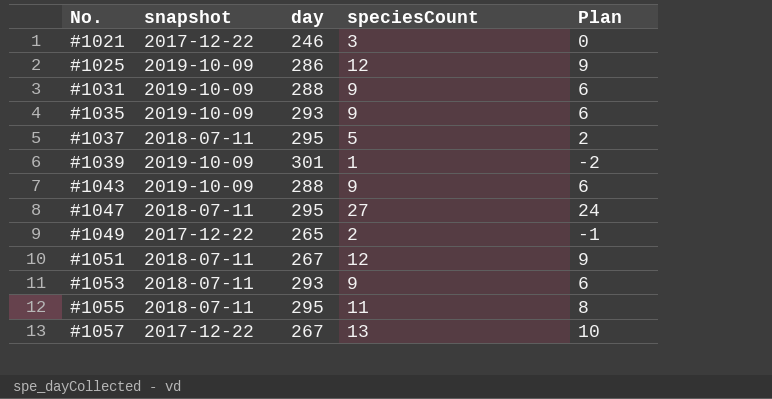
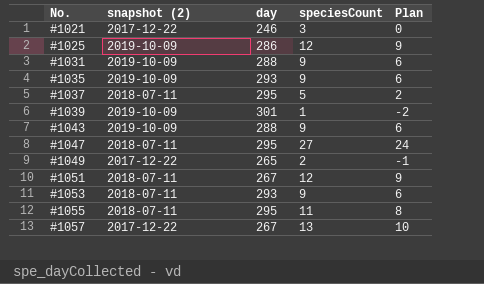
column name: snapshot -> snapshot (2)

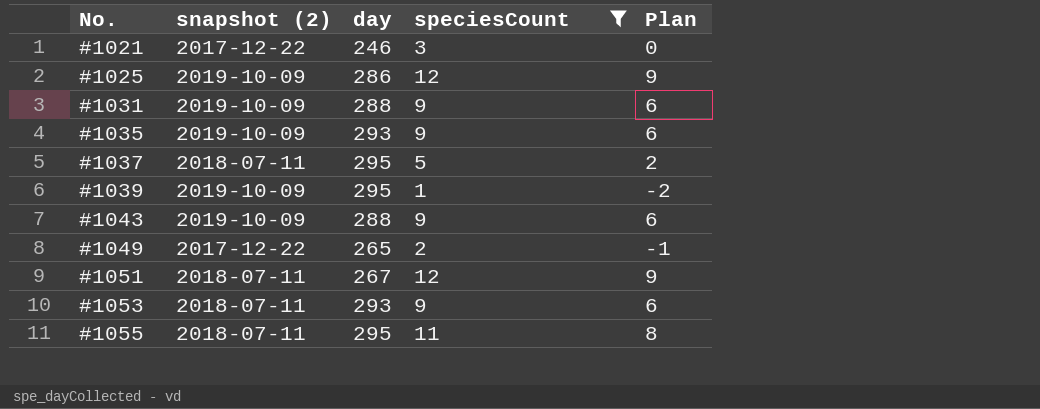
filter: none -> speciesCount <= 12
#1039 | day: 301 -> 295

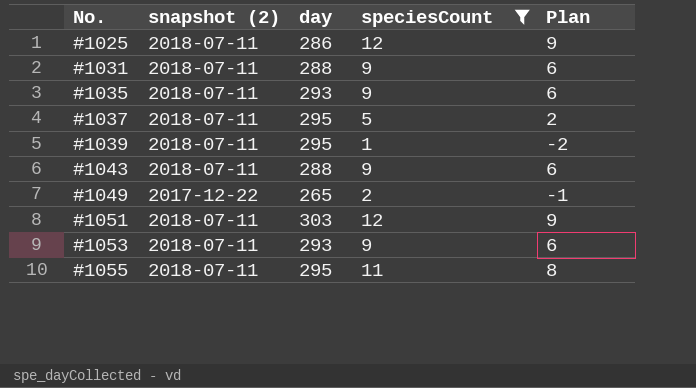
row #1021: 2017-12-22 | 246 | 3 | 0 -> none
#1025 | snapshot (2): 2019-10-09 -> 2018-07-11
#1031 | snapshot (2): 2019-10-09 -> 2018-07-11
#1035 | snapshot (2): 2019-10-09 -> 2018-07-11
#1039 | snapshot (2): 2019-10-09 -> 2018-07-11
#1043 | snapshot (2): 2019-10-09 -> 2018-07-11
#1051 | day: 267 -> 303

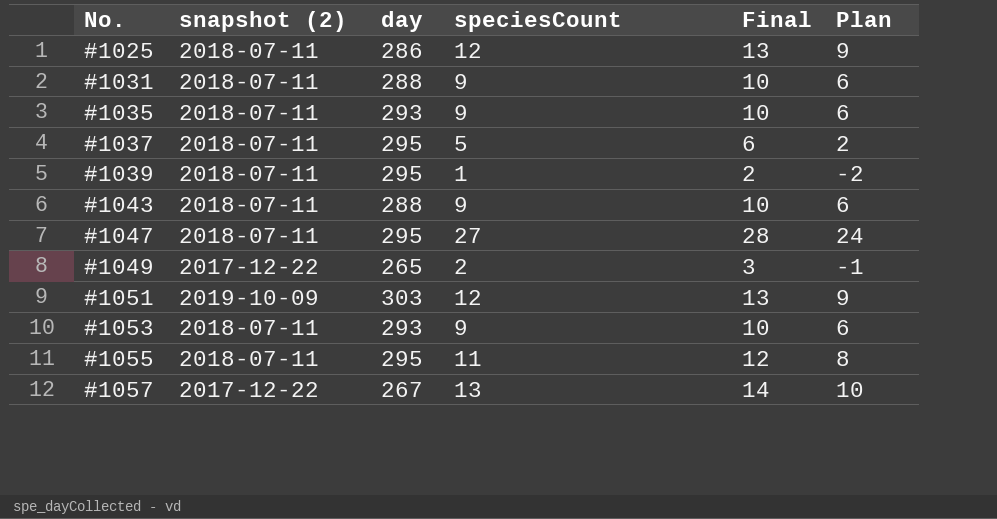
filter: speciesCount <= 12 -> none
column Final | formula: none -> [speciesCount] + 1
#1051 | snapshot (2): 2018-07-11 -> 2019-10-09

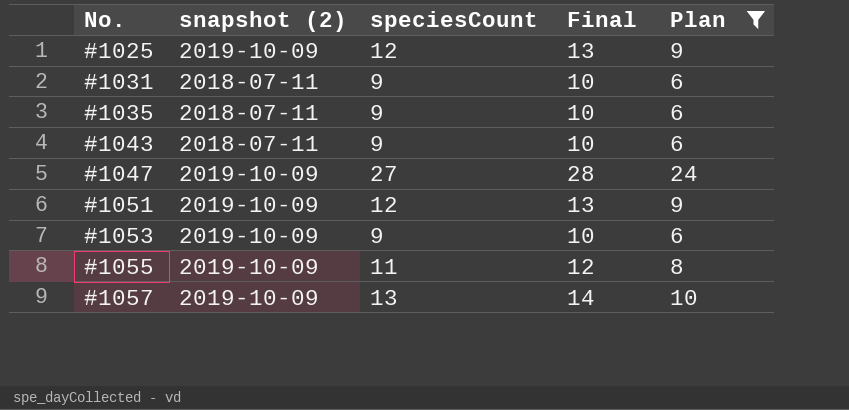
filter: none -> Plan >= 6
column day | position: 3 -> none
#1025 | snapshot (2): 2018-07-11 -> 2019-10-09
#1047 | snapshot (2): 2018-07-11 -> 2019-10-09
#1053 | snapshot (2): 2018-07-11 -> 2019-10-09
#1055 | snapshot (2): 2018-07-11 -> 2019-10-09
#1057 | snapshot (2): 2017-12-22 -> 2019-10-09

